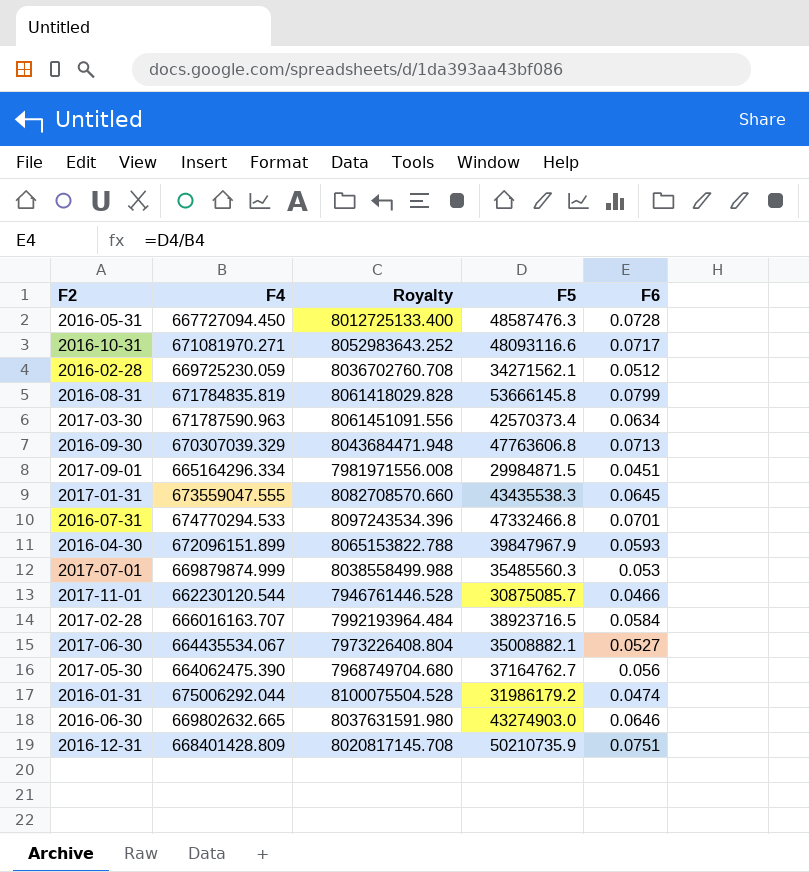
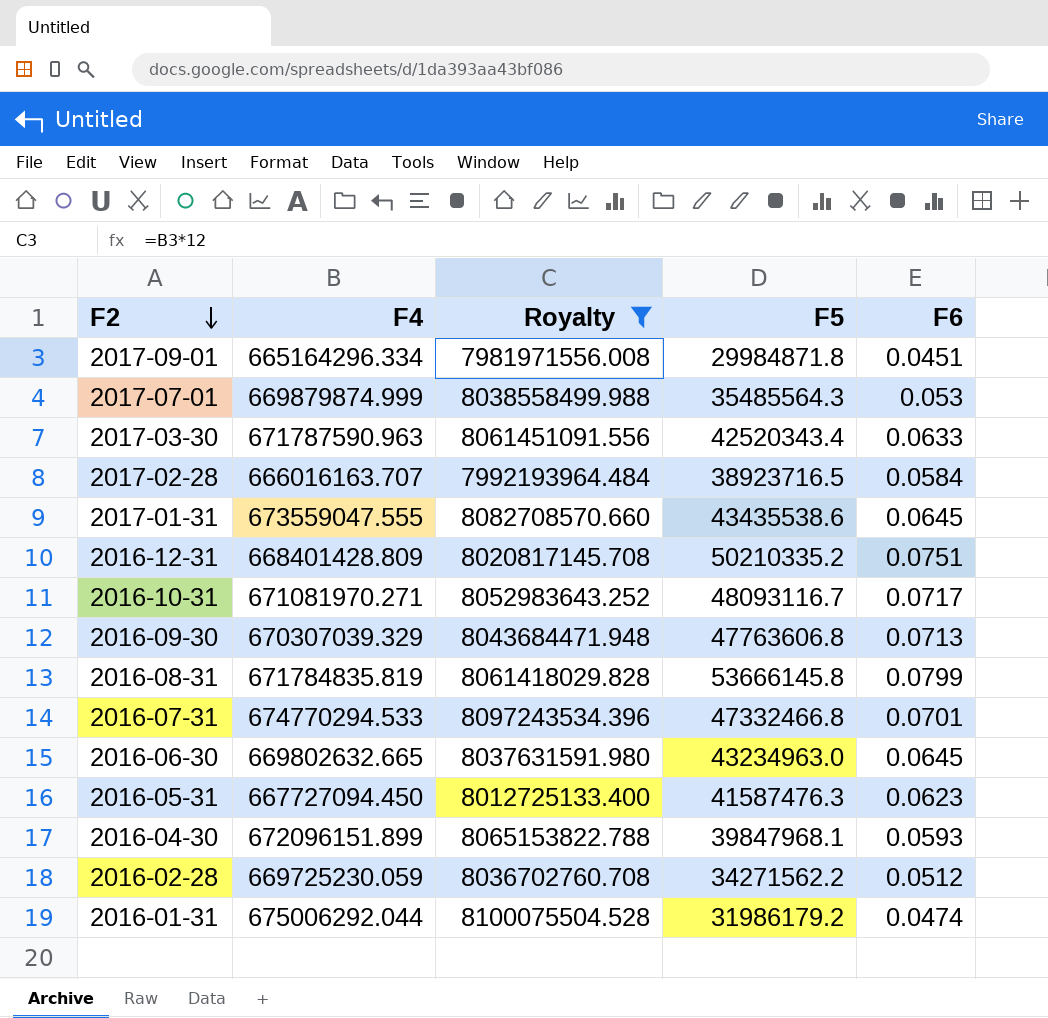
filter: none -> Royalty >= 7981971556.008
row order: none -> F2 descending
2017-09-01 | F5: 29984871.5 -> 29984871.8
2017-07-01 | F5: 35485560.3 -> 35485564.3
2017-03-30 | F5: 42570373.4 -> 42520343.4
2017-03-30 | F6: 0.0634 -> 0.0633
2017-01-31 | F5: 43435538.3 -> 43435538.6
2016-12-31 | F5: 50210735.9 -> 50210335.2
2016-10-31 | F5: 48093116.6 -> 48093116.7
2016-06-30 | F5: 43274903.0 -> 43234963.0
2016-06-30 | F6: 0.0646 -> 0.0645
2016-05-31 | F5: 48587476.3 -> 41587476.3
2016-05-31 | F6: 0.0728 -> 0.0623
2016-04-30 | F5: 39847967.9 -> 39847968.1
2016-02-28 | F5: 34271562.1 -> 34271562.2

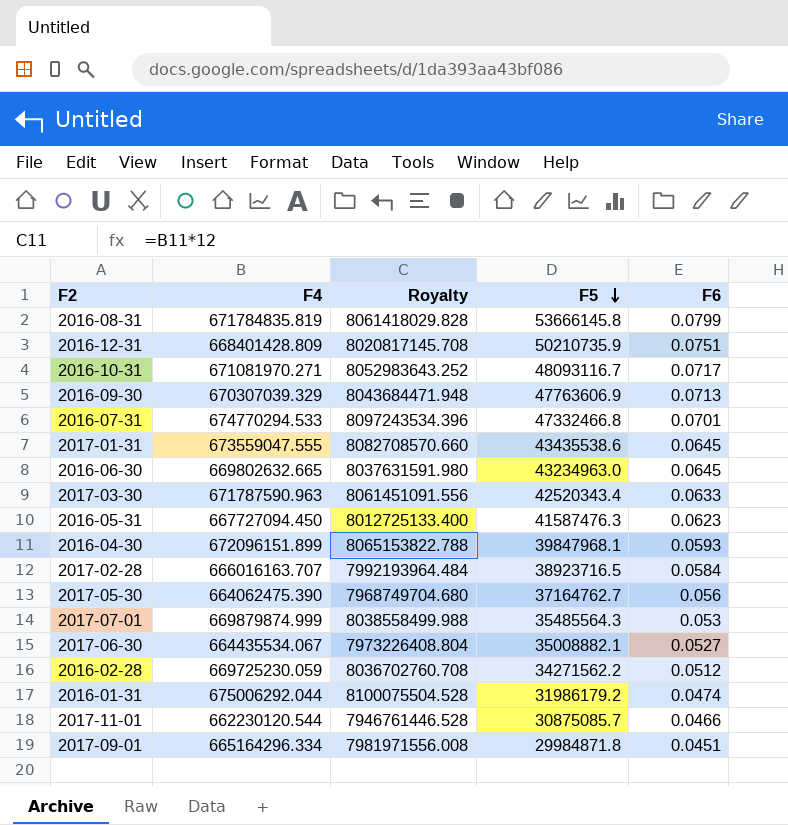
filter: Royalty >= 7981971556.008 -> none
row order: F2 descending -> F5 descending
2016-12-31 | F5: 50210335.2 -> 50210735.9
2016-09-30 | F5: 47763606.8 -> 47763606.9

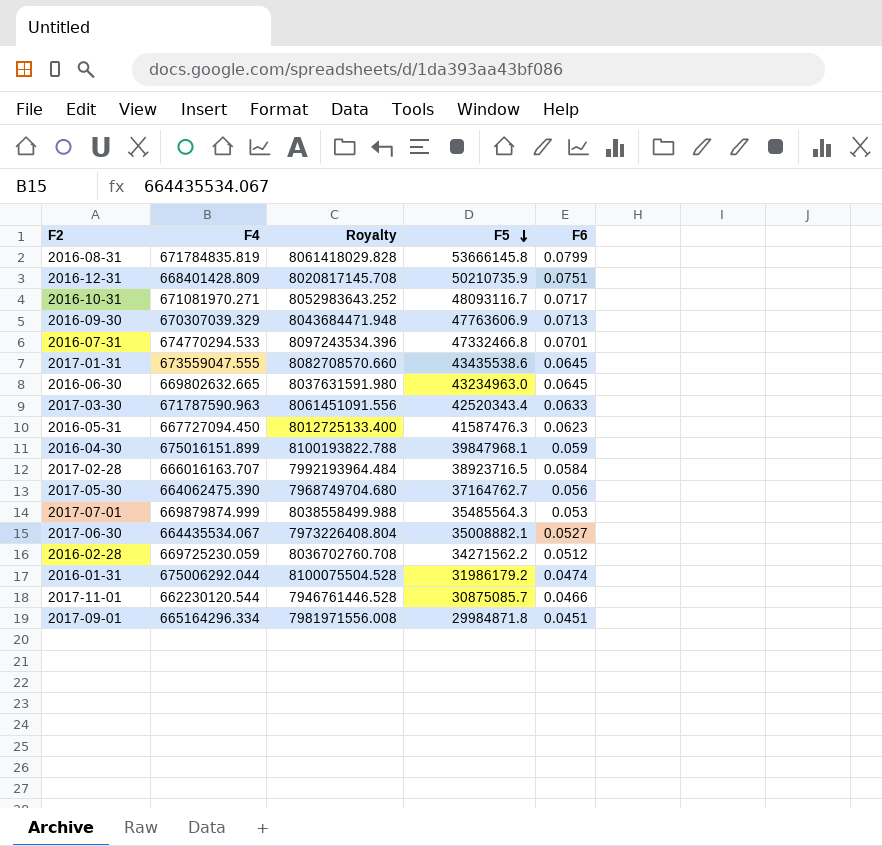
2016-04-30 | F4: 672096151.899 -> 675016151.899
2016-04-30 | Royalty: 8065153822.788 -> 8100193822.788
2016-04-30 | F6: 0.0593 -> 0.059

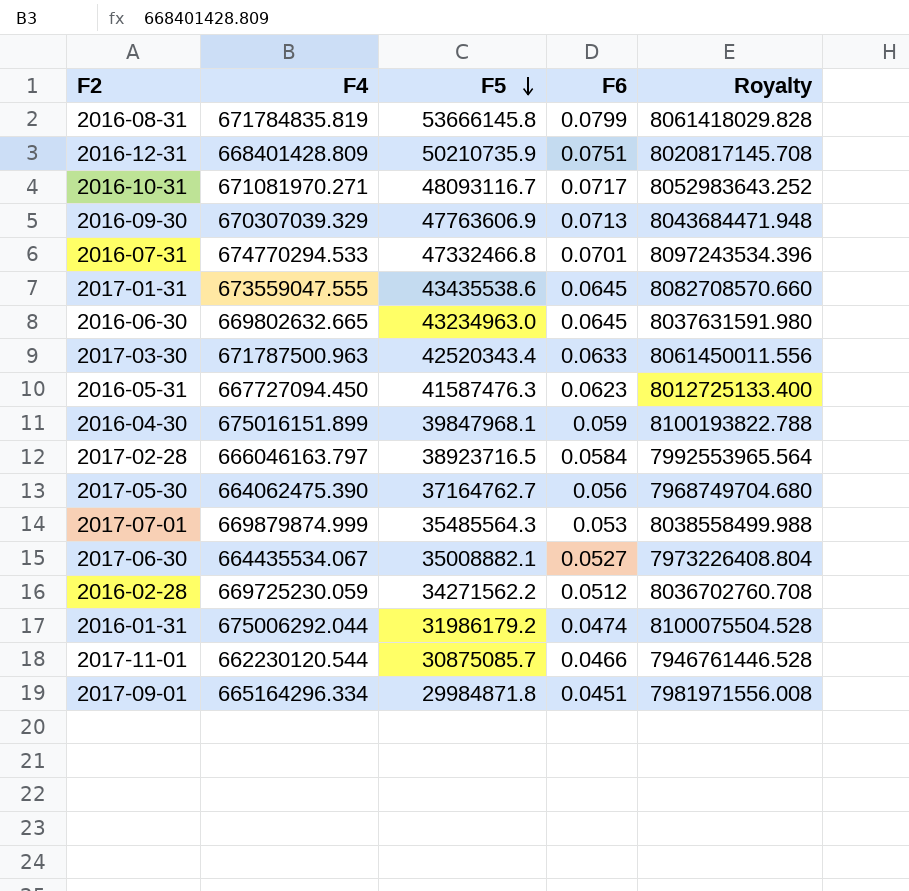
column Royalty | position: 3 -> 5
2017-03-30 | F4: 671787590.963 -> 671787500.963
2017-03-30 | Royalty: 8061451091.556 -> 8061450011.556
2017-02-28 | F4: 666016163.707 -> 666046163.797
2017-02-28 | Royalty: 7992193964.484 -> 7992553965.564

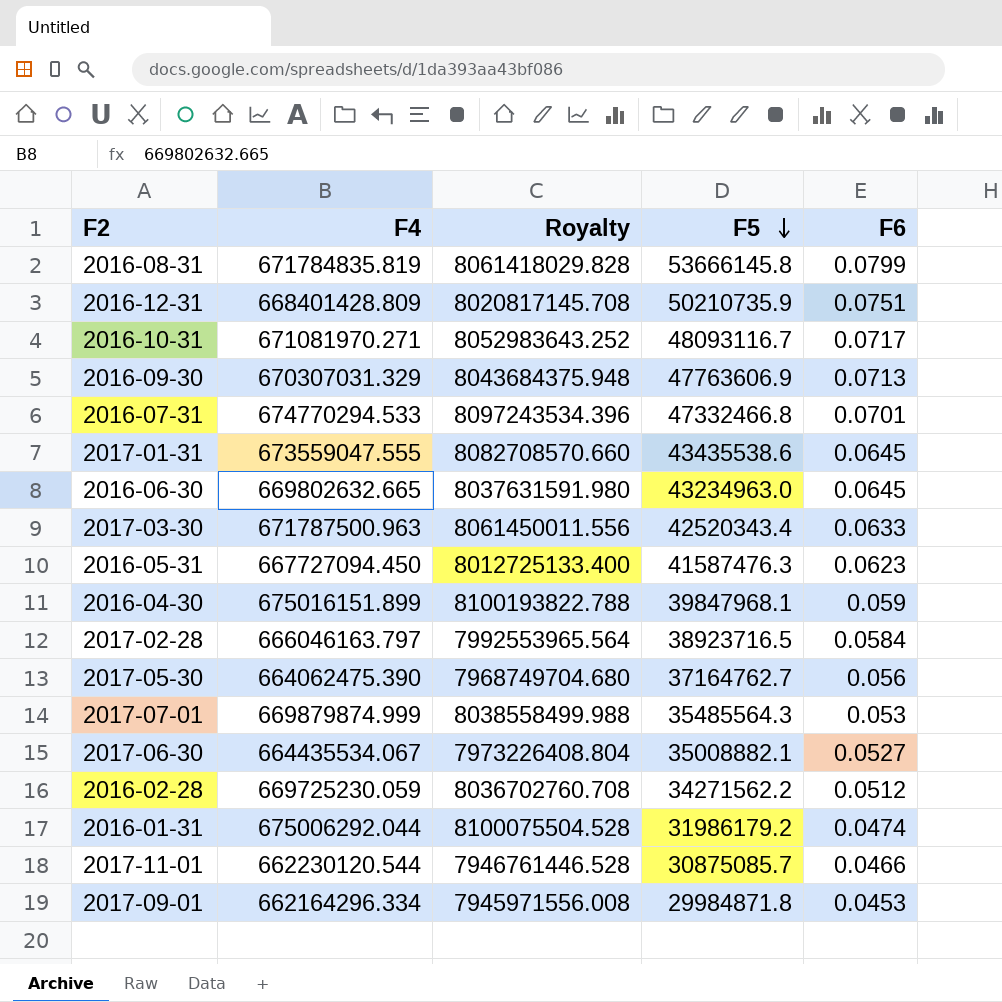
column Royalty | position: 5 -> 3
2016-09-30 | F4: 670307039.329 -> 670307031.329
2016-09-30 | Royalty: 8043684471.948 -> 8043684375.948
2017-09-01 | F4: 665164296.334 -> 662164296.334
2017-09-01 | Royalty: 7981971556.008 -> 7945971556.008
2017-09-01 | F6: 0.0451 -> 0.0453

